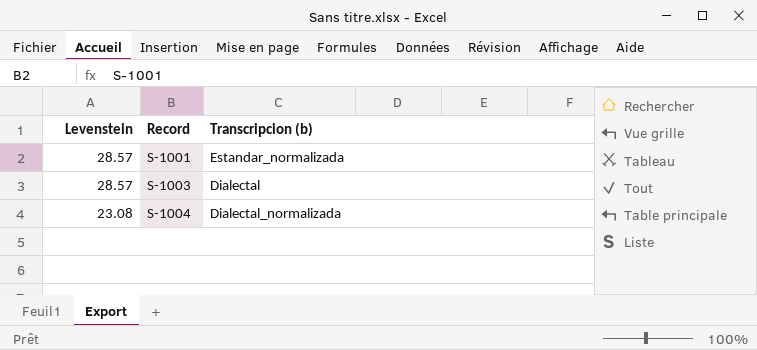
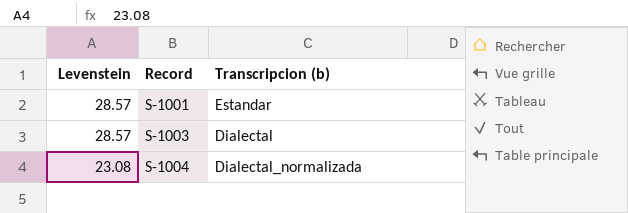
S-1001 | Transcripcion (b): Estandar_normalizada -> Estandar

